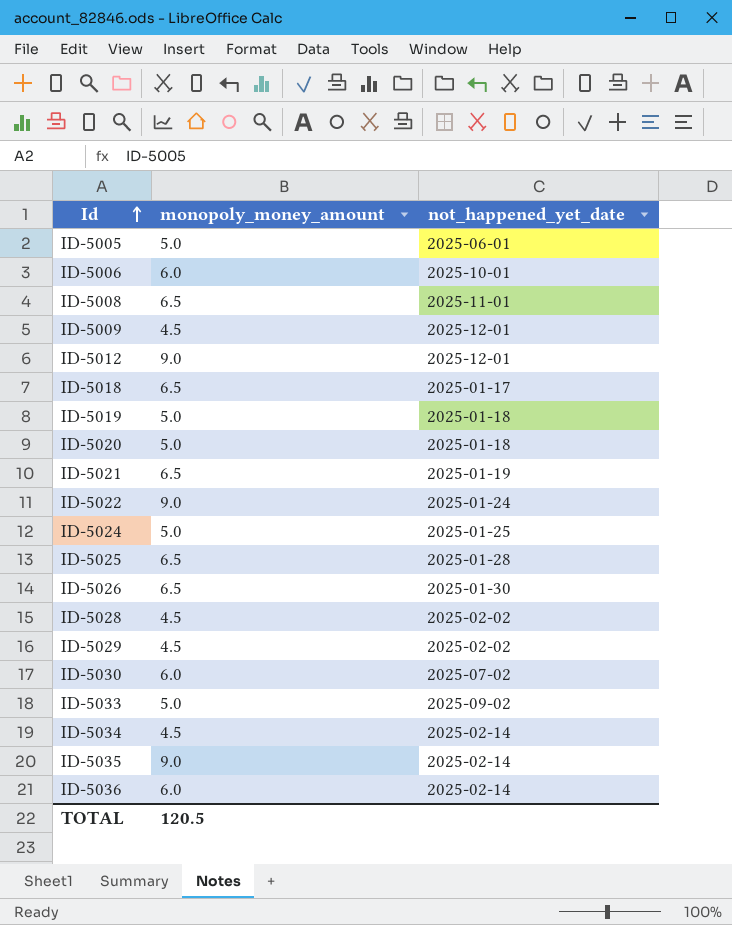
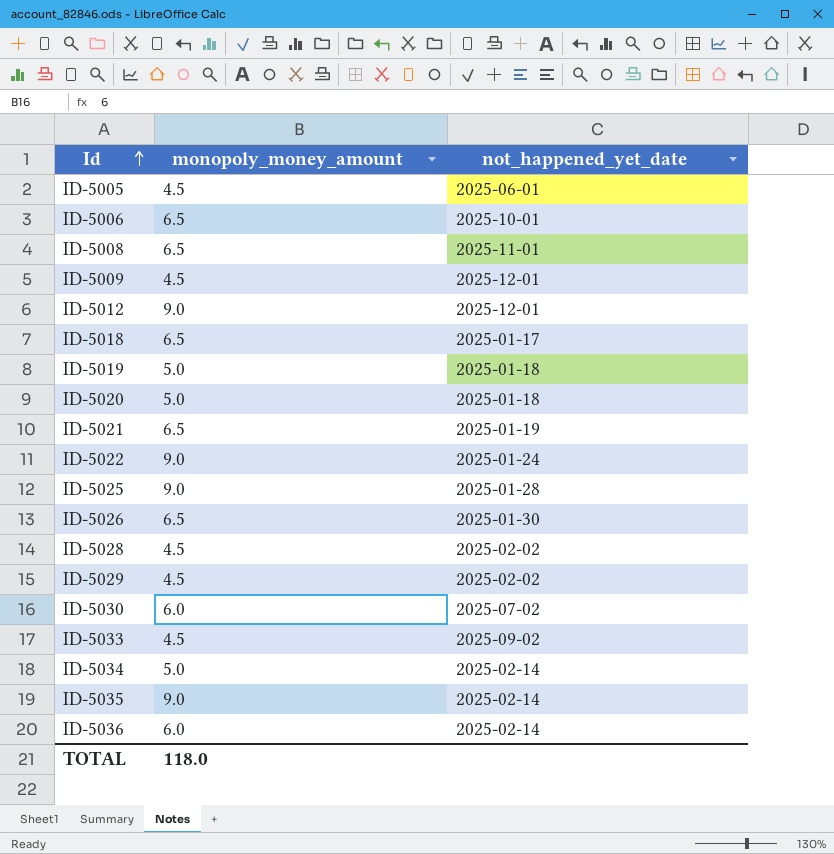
row ID-5024: 5.0 | 2025-01-25 -> none
ID-5005 | monopoly_money_amount: 5.0 -> 4.5
ID-5006 | monopoly_money_amount: 6.0 -> 6.5
ID-5025 | monopoly_money_amount: 6.5 -> 9.0
ID-5033 | monopoly_money_amount: 5.0 -> 4.5
ID-5034 | monopoly_money_amount: 4.5 -> 5.0
TOTAL | monopoly_money_amount: 120.5 -> 118.0

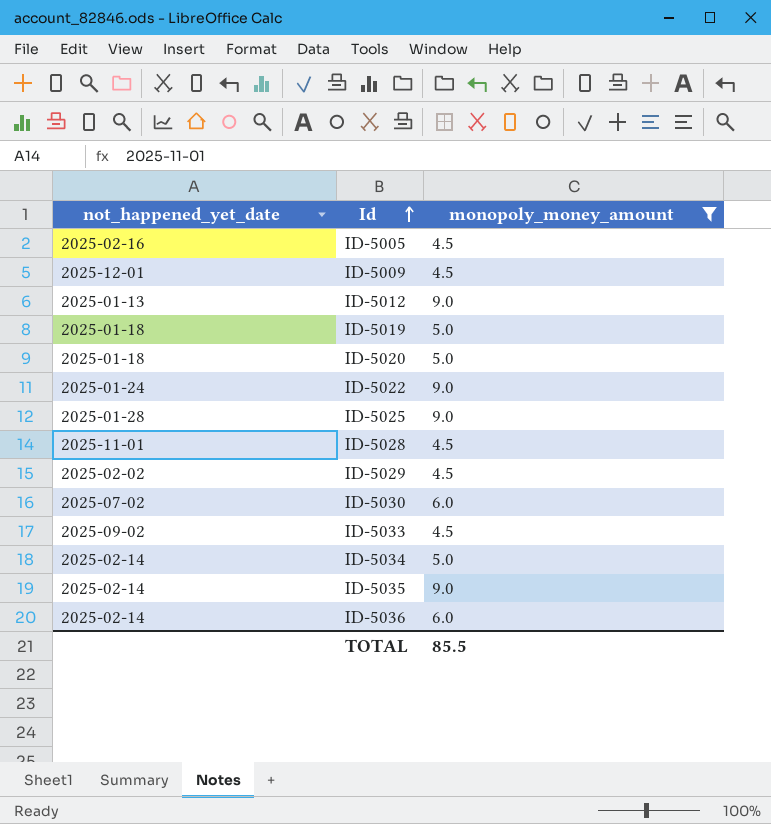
filter: none -> monopoly_money_amount != 6.5
column not_happened_yet_date | position: 3 -> 1
ID-5005 | not_happened_yet_date: 2025-06-01 -> 2025-02-16
ID-5012 | not_happened_yet_date: 2025-12-01 -> 2025-01-13
ID-5028 | not_happened_yet_date: 2025-02-02 -> 2025-11-01
TOTAL | monopoly_money_amount: 118.0 -> 85.5

